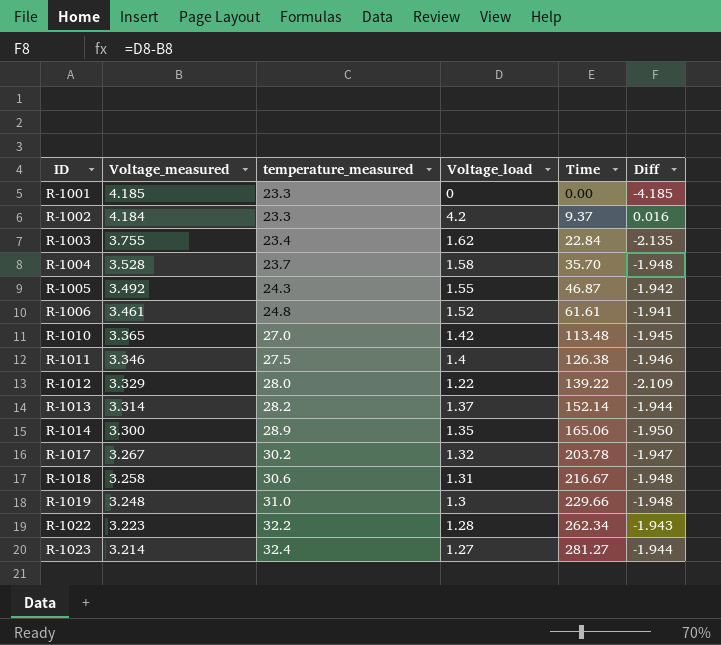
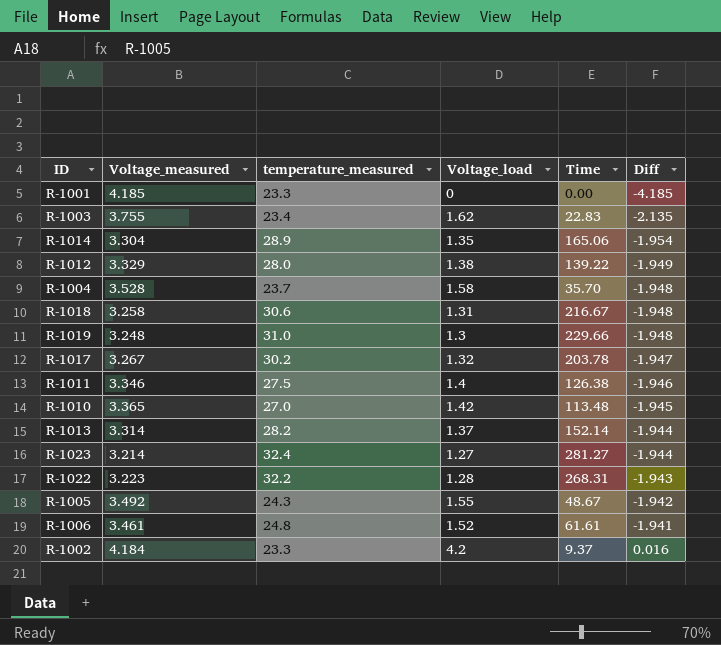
row order: ID ascending -> Diff ascending
R-1003 | Time: 22.84 -> 22.83
R-1014 | Voltage_measured: 3.300 -> 3.304
R-1014 | Diff: -1.950 -> -1.954
R-1012 | Voltage_load: 1.22 -> 1.38
R-1012 | Diff: -2.109 -> -1.949
R-1022 | Time: 262.34 -> 268.31
R-1005 | Time: 46.87 -> 48.67

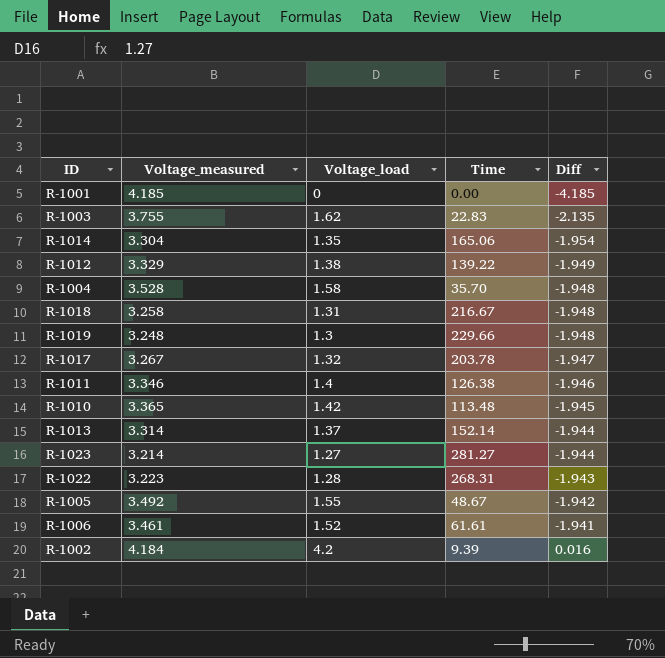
column temperature_measured | position: 3 -> none
R-1002 | Time: 9.37 -> 9.39

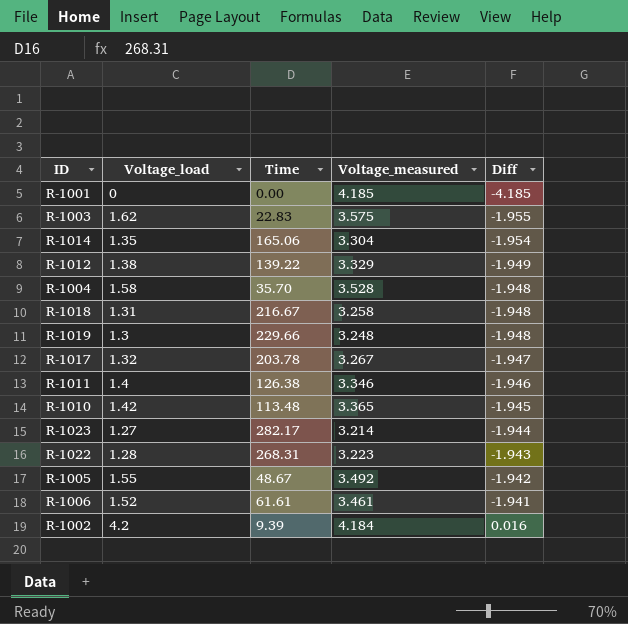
column Voltage_measured | position: 2 -> 4
row R-1013: 3.314 | 1.37 | 152.14 | -1.944 -> none
R-1003 | Voltage_measured: 3.755 -> 3.575
R-1003 | Diff: -2.135 -> -1.955
R-1023 | Time: 281.27 -> 282.17

